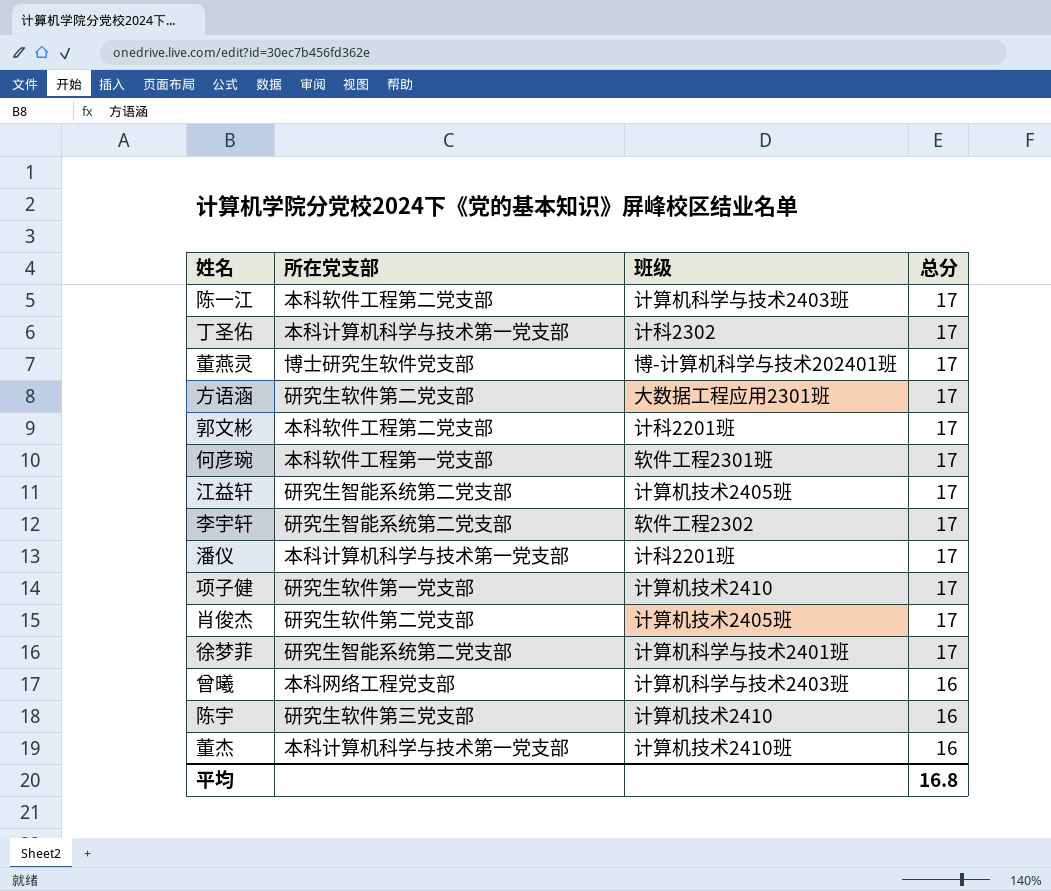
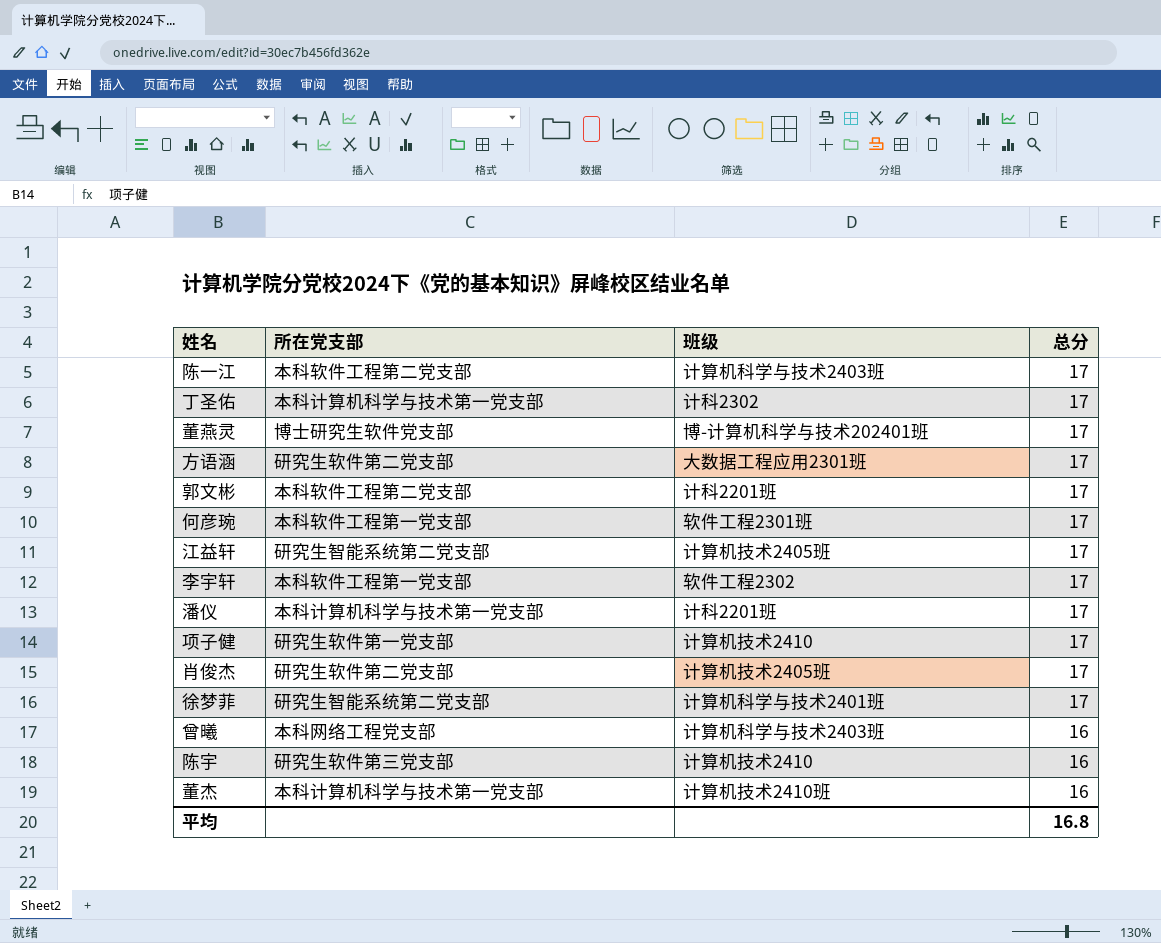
李宇轩 | 所在党支部: 研究生智能系统第二党支部 -> 本科软件工程第一党支部

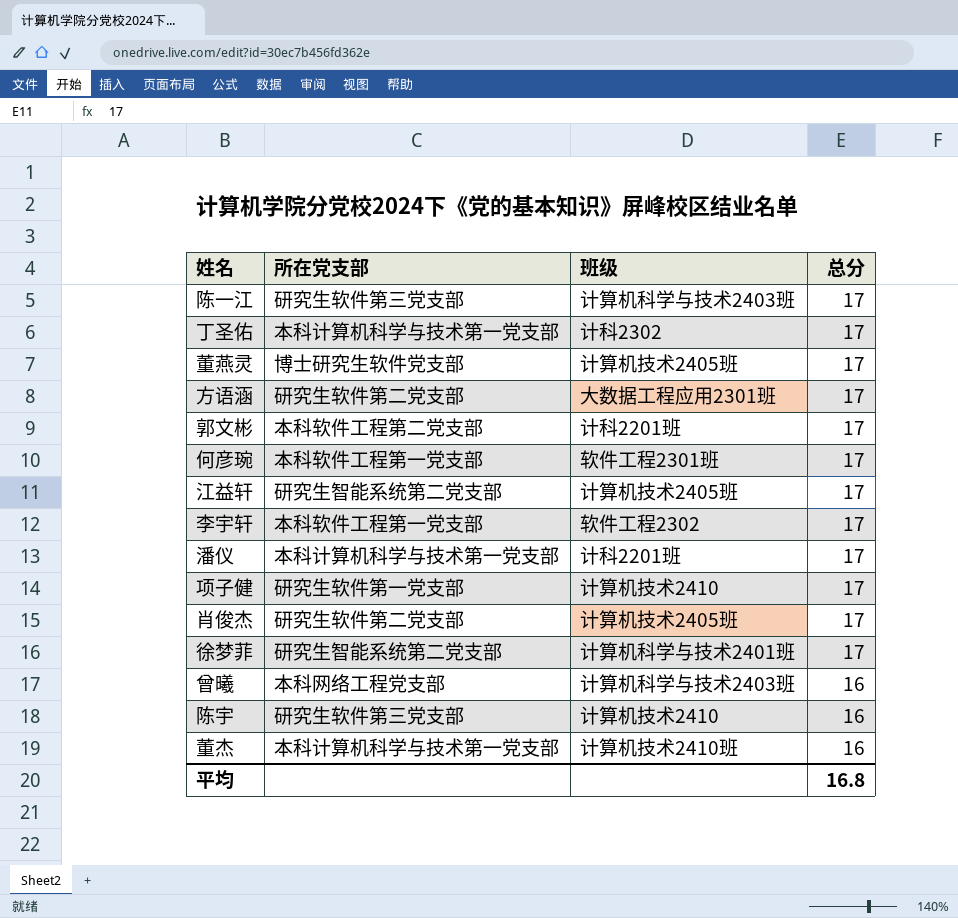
陈一江 | 所在党支部: 本科软件工程第二党支部 -> 研究生软件第三党支部
董燕灵 | 班级: 博-计算机科学与技术202401班 -> 计算机技术2405班

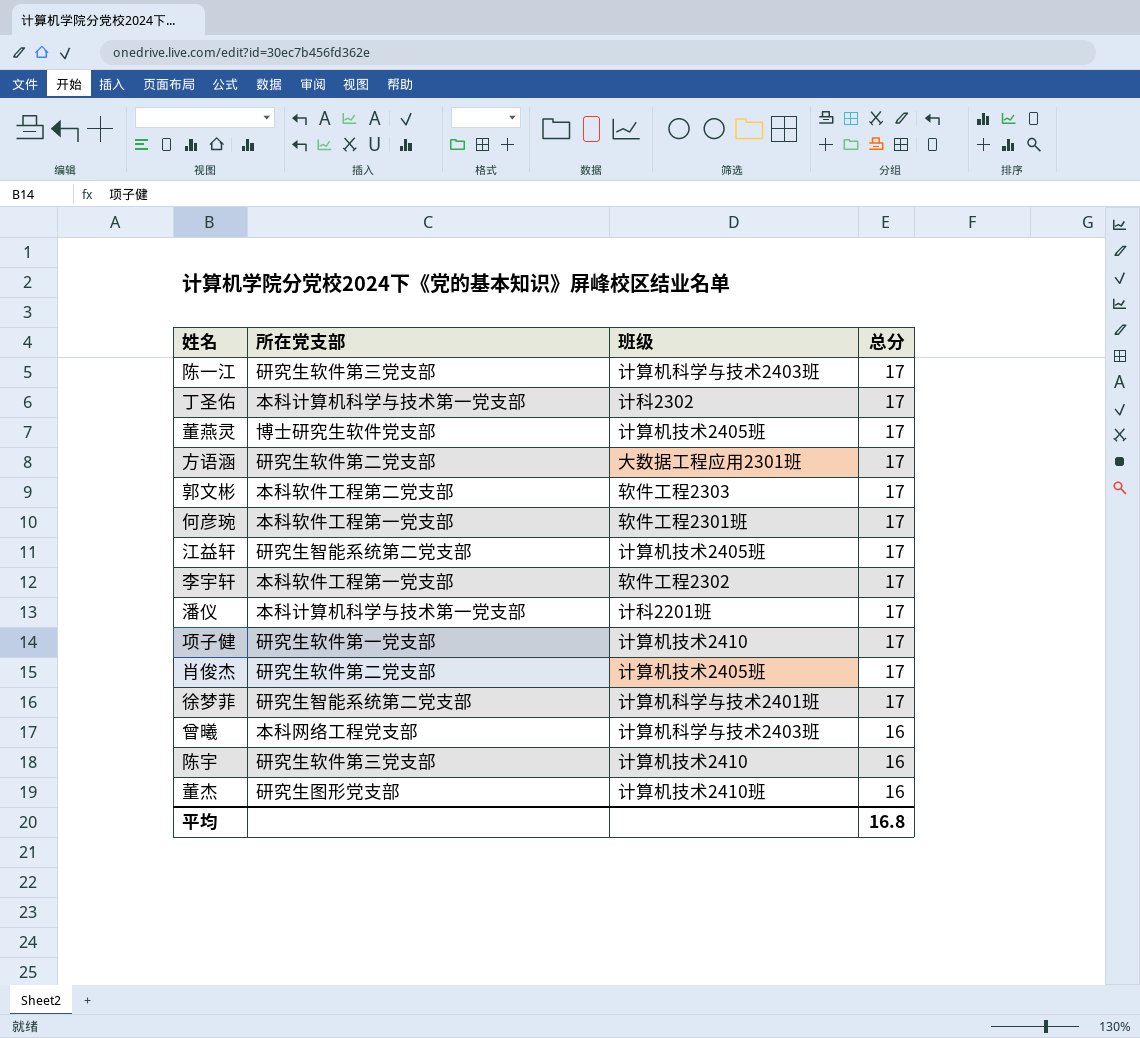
郭文彬 | 班级: 计科2201班 -> 软件工程2303
董杰 | 所在党支部: 本科计算机科学与技术第一党支部 -> 研究生图形党支部

